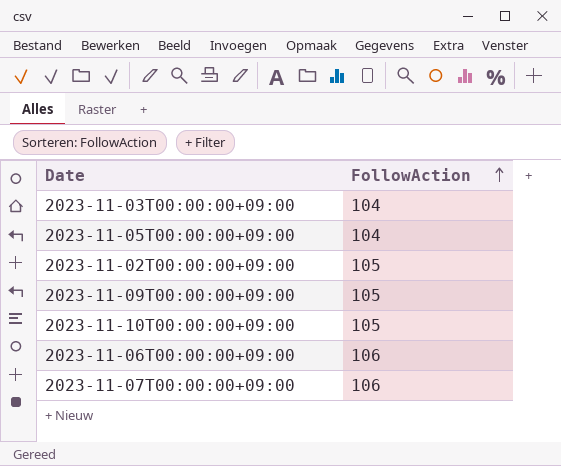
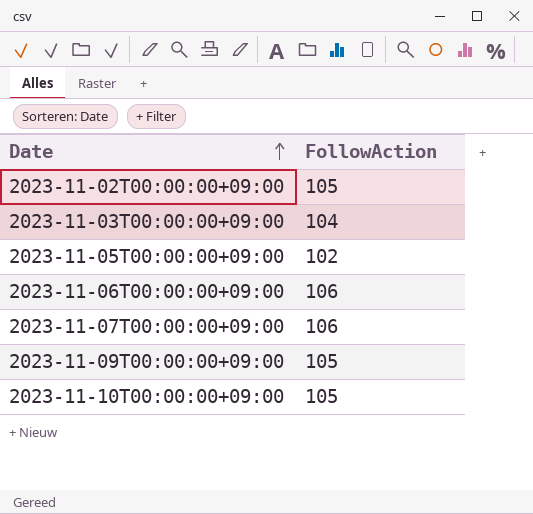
row order: FollowAction ascending -> Date ascending
2023-11-05T00:00:00+09:00 | FollowAction: 104 -> 102

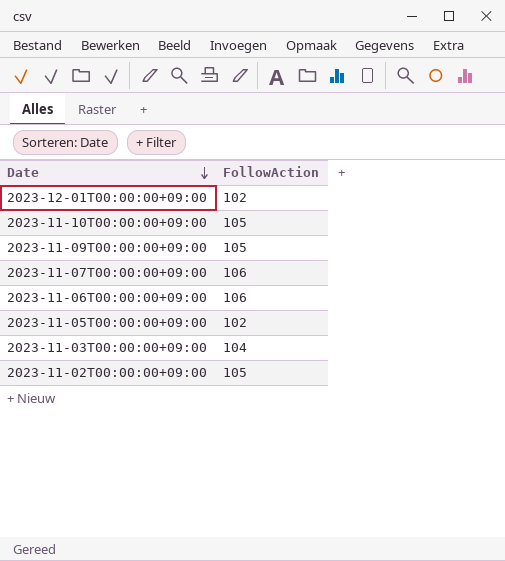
row order: Date ascending -> Date descending
row 2023-12-01T00:00:00+09:00: none -> 102

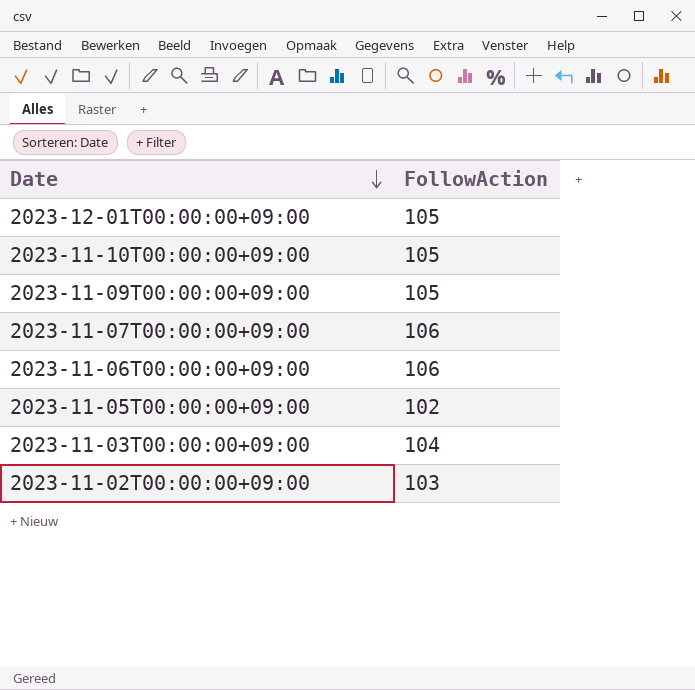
2023-12-01T00:00:00+09:00 | FollowAction: 102 -> 105
2023-11-02T00:00:00+09:00 | FollowAction: 105 -> 103

